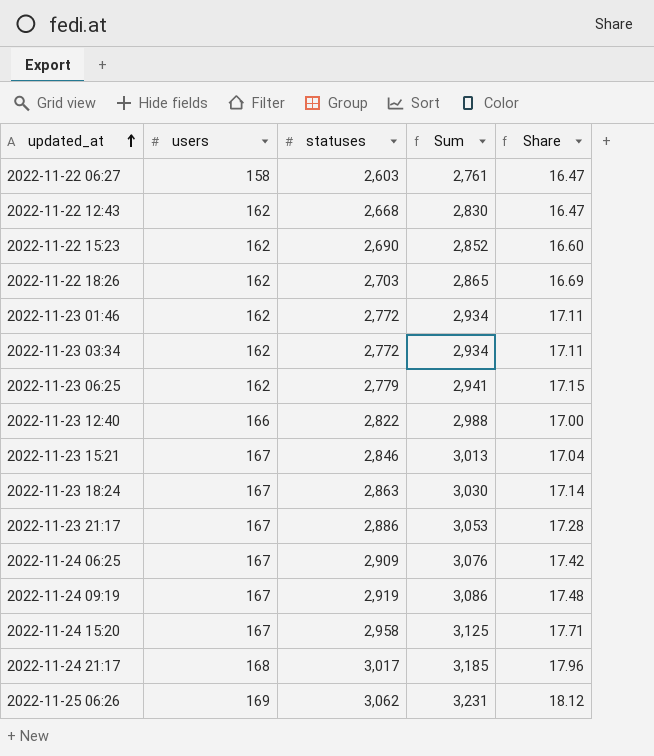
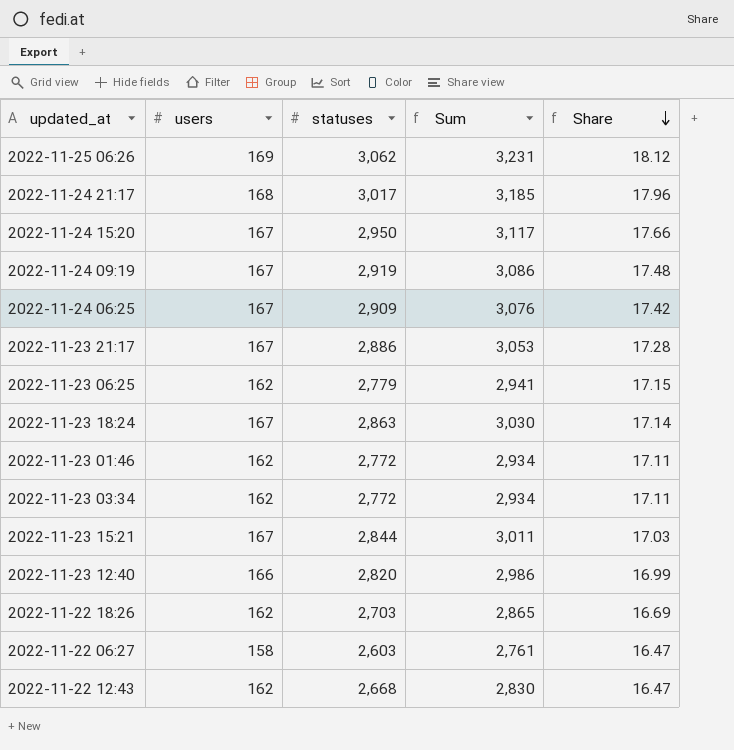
row order: updated_at ascending -> Share descending
row 2022-11-22 15:23: 162 | 2,690 | 2,852 | 16.60 -> none
2022-11-24 15:20 | statuses: 2,958 -> 2,950
2022-11-24 15:20 | Sum: 3,125 -> 3,117
2022-11-24 15:20 | Share: 17.71 -> 17.66
2022-11-23 15:21 | statuses: 2,846 -> 2,844
2022-11-23 15:21 | Sum: 3,013 -> 3,011
2022-11-23 15:21 | Share: 17.04 -> 17.03
2022-11-23 12:40 | statuses: 2,822 -> 2,820
2022-11-23 12:40 | Sum: 2,988 -> 2,986
2022-11-23 12:40 | Share: 17.00 -> 16.99

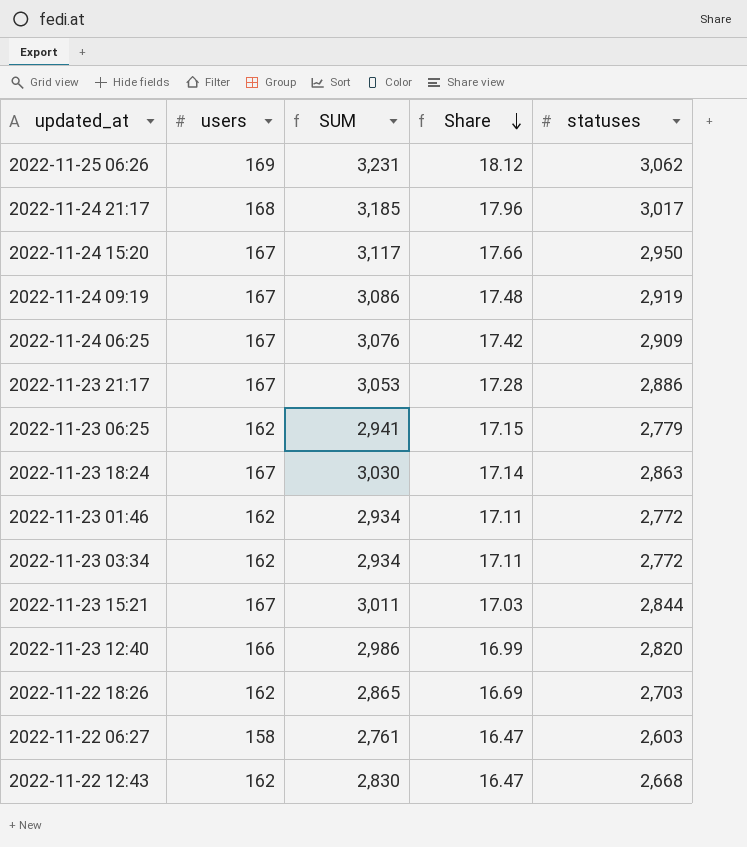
column name: Sum -> SUM
column statuses | position: 3 -> 5

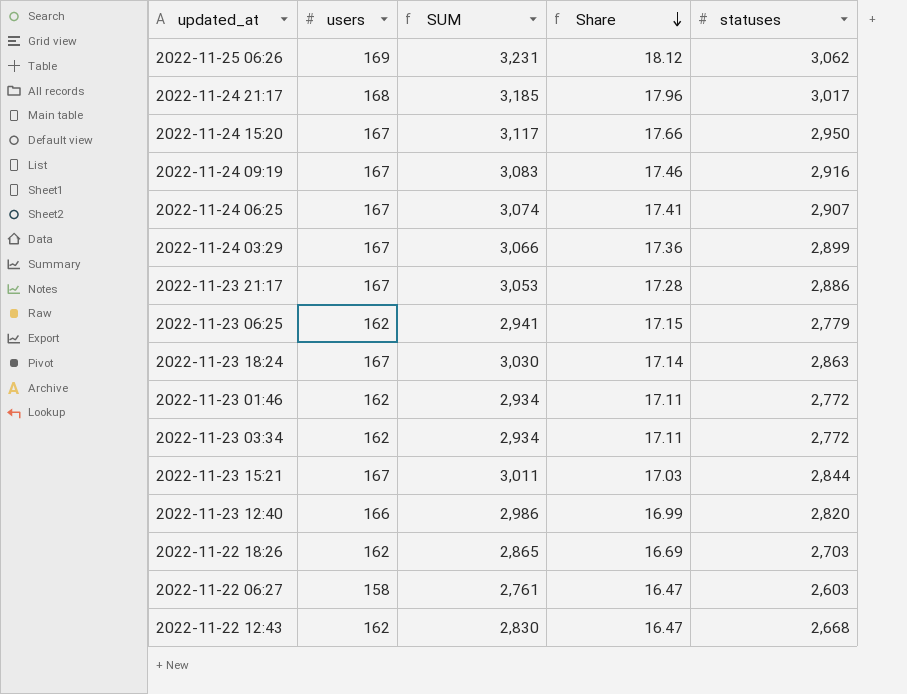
2022-11-24 09:19 | SUM: 3,086 -> 3,083
2022-11-24 09:19 | Share: 17.48 -> 17.46
2022-11-24 09:19 | statuses: 2,919 -> 2,916
2022-11-24 06:25 | SUM: 3,076 -> 3,074
2022-11-24 06:25 | Share: 17.42 -> 17.41
2022-11-24 06:25 | statuses: 2,909 -> 2,907
row 2022-11-24 03:29: none -> 167 | 3,066 | 17.36 | 2,899

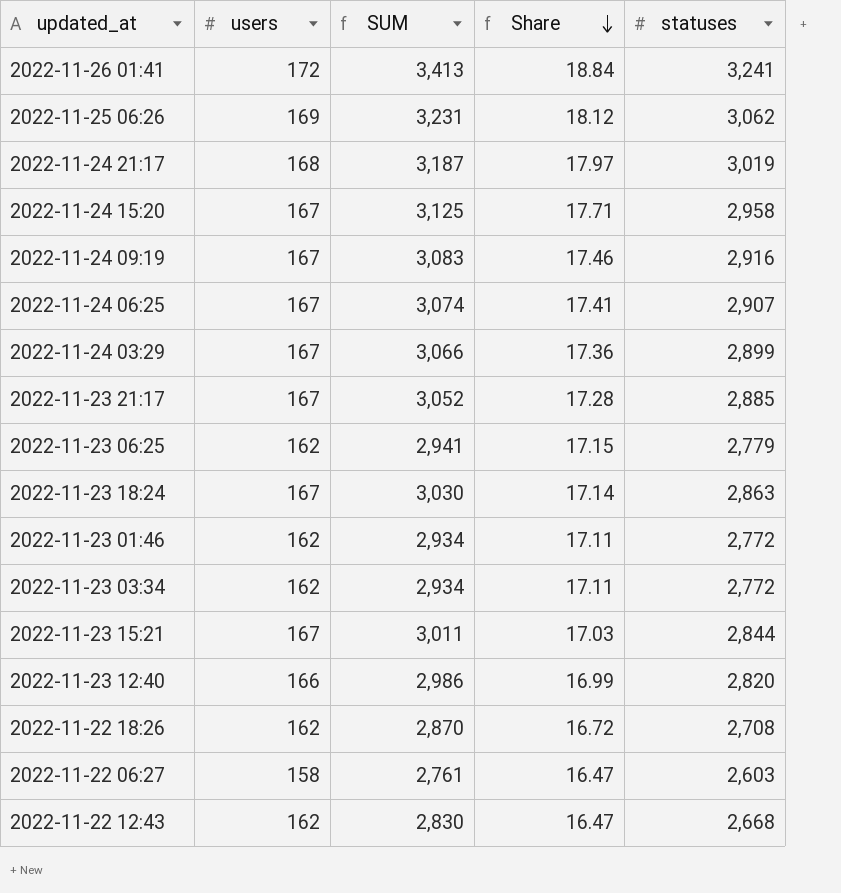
row 2022-11-26 01:41: none -> 172 | 3,413 | 18.84 | 3,241
2022-11-24 21:17 | SUM: 3,185 -> 3,187
2022-11-24 21:17 | Share: 17.96 -> 17.97
2022-11-24 21:17 | statuses: 3,017 -> 3,019
2022-11-24 15:20 | SUM: 3,117 -> 3,125
2022-11-24 15:20 | Share: 17.66 -> 17.71
2022-11-24 15:20 | statuses: 2,950 -> 2,958
2022-11-23 21:17 | SUM: 3,053 -> 3,052
2022-11-23 21:17 | statuses: 2,886 -> 2,885
2022-11-22 18:26 | SUM: 2,865 -> 2,870
2022-11-22 18:26 | Share: 16.69 -> 16.72
2022-11-22 18:26 | statuses: 2,703 -> 2,708

